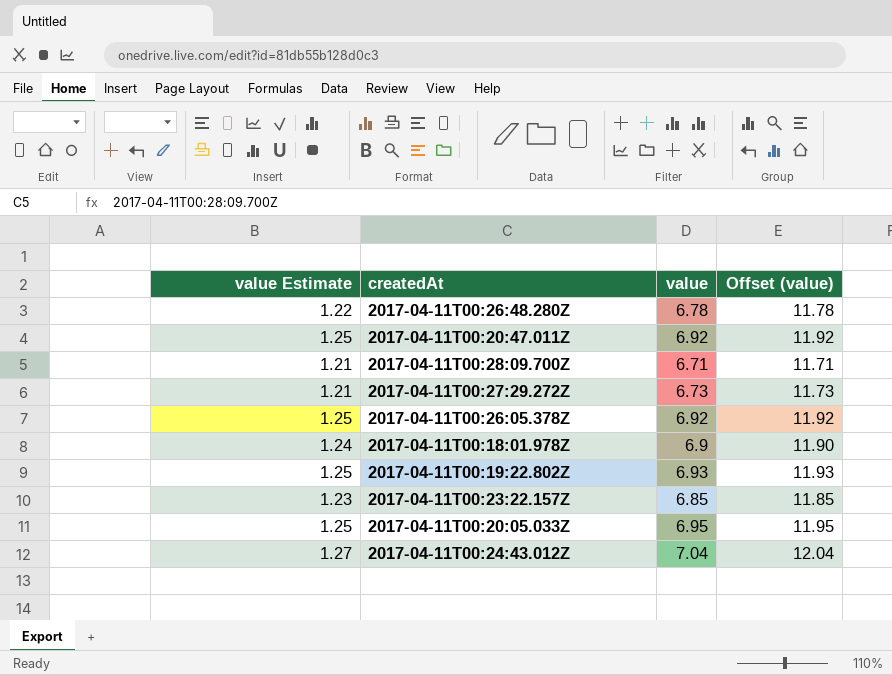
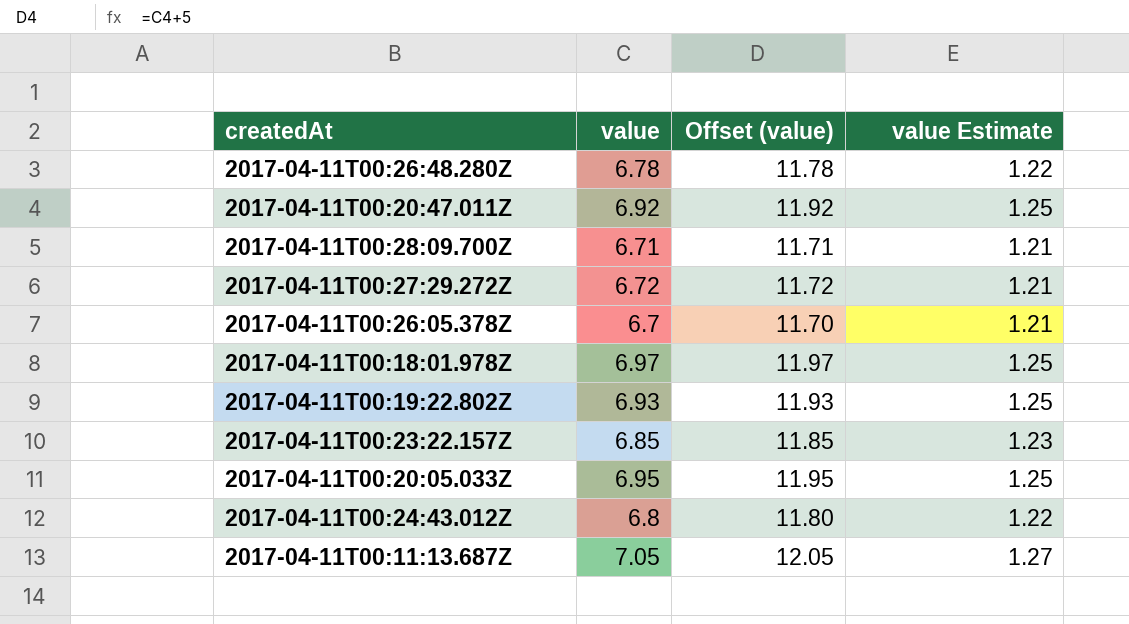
column value Estimate | position: 1 -> 4
2017-04-11T00:27:29.272Z | value: 6.73 -> 6.72
2017-04-11T00:27:29.272Z | Offset (value): 11.73 -> 11.72
2017-04-11T00:26:05.378Z | value: 6.92 -> 6.7
2017-04-11T00:26:05.378Z | Offset (value): 11.92 -> 11.70
2017-04-11T00:26:05.378Z | value Estimate: 1.25 -> 1.21
2017-04-11T00:18:01.978Z | value: 6.9 -> 6.97
2017-04-11T00:18:01.978Z | Offset (value): 11.90 -> 11.97
2017-04-11T00:18:01.978Z | value Estimate: 1.24 -> 1.25
2017-04-11T00:24:43.012Z | value: 7.04 -> 6.8
2017-04-11T00:24:43.012Z | Offset (value): 12.04 -> 11.80
2017-04-11T00:24:43.012Z | value Estimate: 1.27 -> 1.22
row 2017-04-11T00:11:13.687Z: none -> 7.05 | 12.05 | 1.27

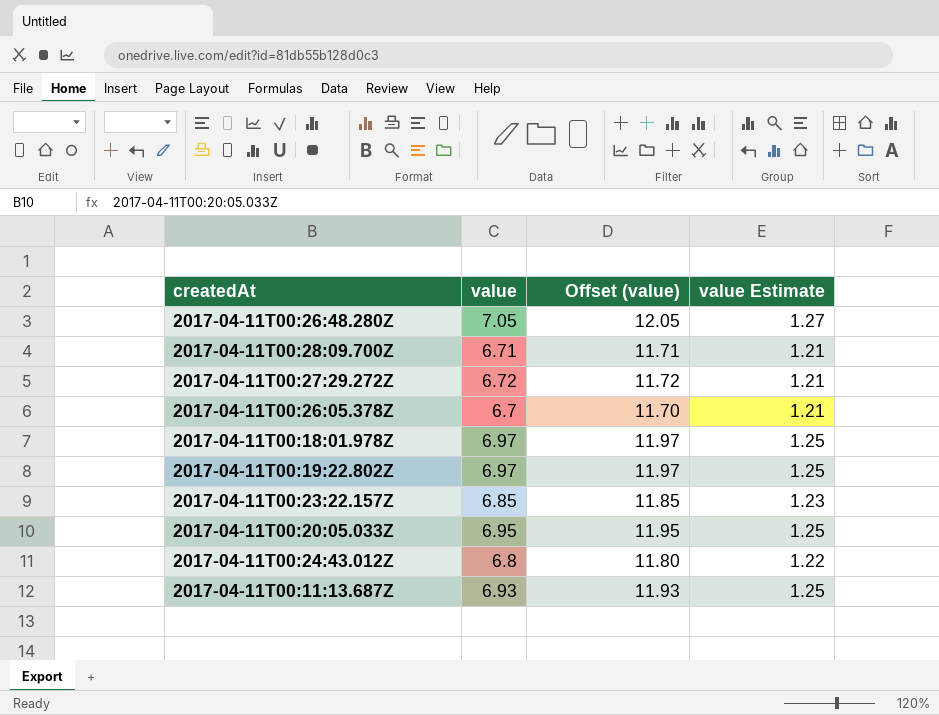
row 2017-04-11T00:20:47.011Z: 6.92 | 11.92 | 1.25 -> none
2017-04-11T00:26:48.280Z | value: 6.78 -> 7.05
2017-04-11T00:26:48.280Z | Offset (value): 11.78 -> 12.05
2017-04-11T00:26:48.280Z | value Estimate: 1.22 -> 1.27
2017-04-11T00:19:22.802Z | value: 6.93 -> 6.97
2017-04-11T00:19:22.802Z | Offset (value): 11.93 -> 11.97
2017-04-11T00:11:13.687Z | value: 7.05 -> 6.93
2017-04-11T00:11:13.687Z | Offset (value): 12.05 -> 11.93
2017-04-11T00:11:13.687Z | value Estimate: 1.27 -> 1.25

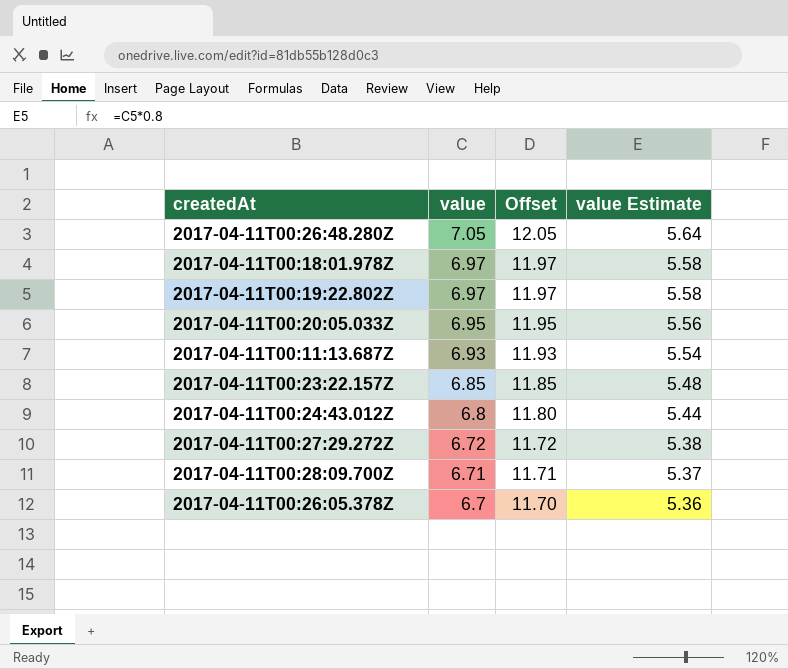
row order: none -> value descending
column name: Offset (value) -> Offset
column value Estimate | formula: [value] * 0.18 -> [value] * 0.8

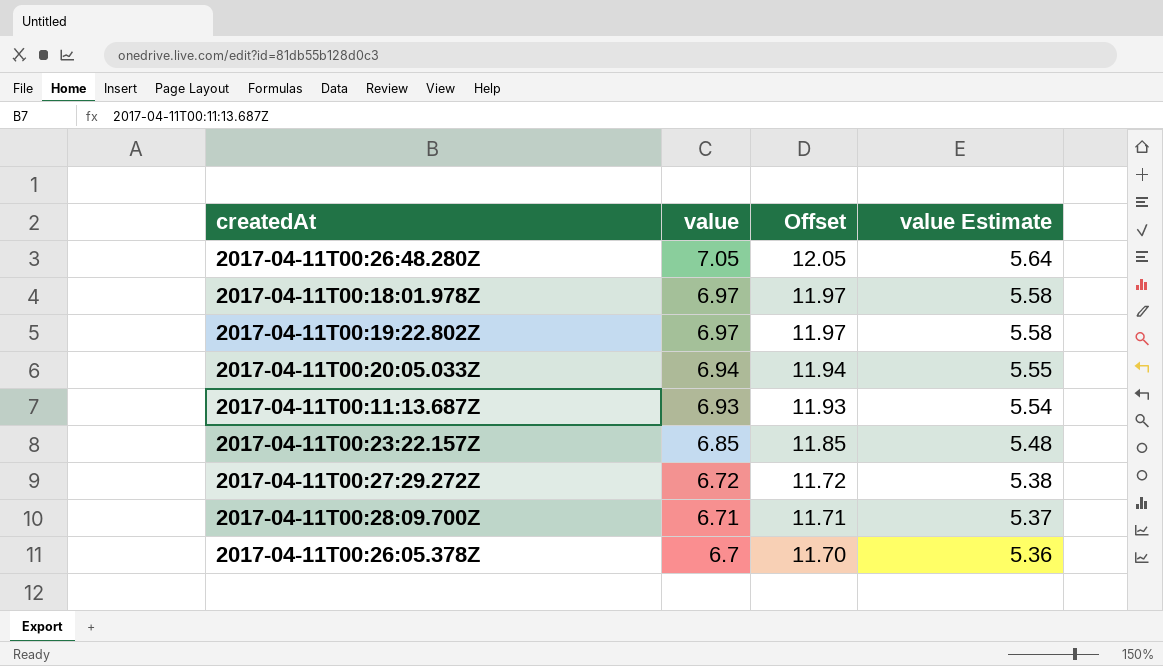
row 2017-04-11T00:24:43.012Z: 6.8 | 11.80 | 5.44 -> none
2017-04-11T00:20:05.033Z | value: 6.95 -> 6.94
2017-04-11T00:20:05.033Z | Offset: 11.95 -> 11.94
2017-04-11T00:20:05.033Z | value Estimate: 5.56 -> 5.55

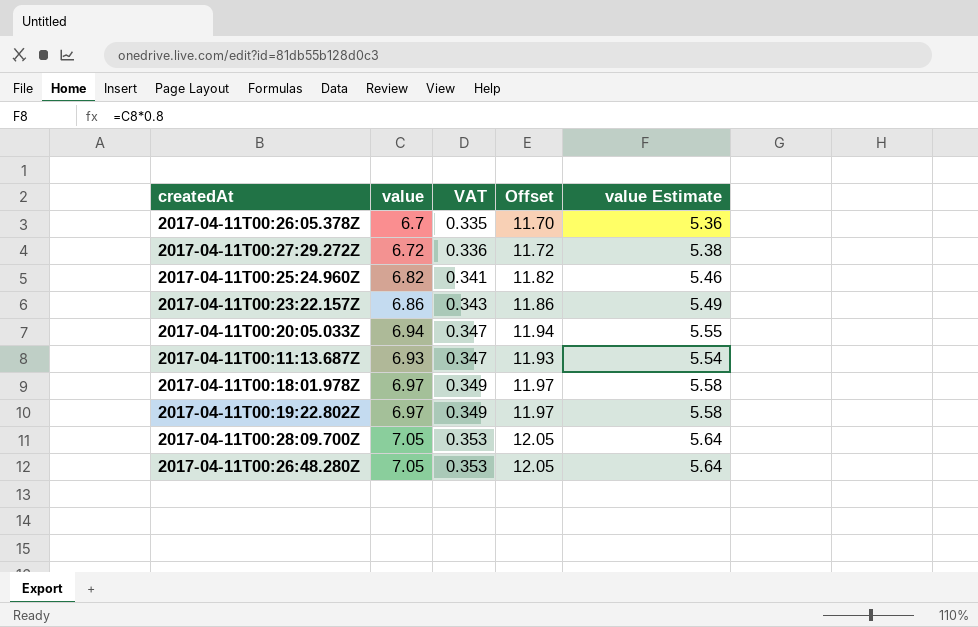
row order: value descending -> VAT ascending
column VAT | formula: none -> [value] * 0.05
row 2017-04-11T00:25:24.960Z: none -> 6.82 | 0.341 | 11.82 | 5.46
2017-04-11T00:23:22.157Z | value: 6.85 -> 6.86
2017-04-11T00:23:22.157Z | Offset: 11.85 -> 11.86
2017-04-11T00:23:22.157Z | value Estimate: 5.48 -> 5.49
2017-04-11T00:28:09.700Z | value: 6.71 -> 7.05
2017-04-11T00:28:09.700Z | Offset: 11.71 -> 12.05
2017-04-11T00:28:09.700Z | value Estimate: 5.37 -> 5.64

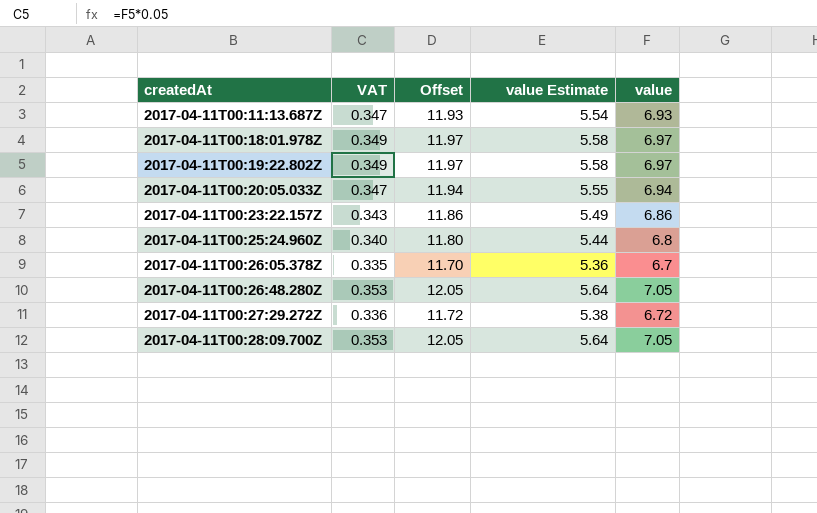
row order: VAT ascending -> createdAt ascending
column value | position: 2 -> 5
2017-04-11T00:25:24.960Z | VAT: 0.341 -> 0.340
2017-04-11T00:25:24.960Z | Offset: 11.82 -> 11.80
2017-04-11T00:25:24.960Z | value Estimate: 5.46 -> 5.44
2017-04-11T00:25:24.960Z | value: 6.82 -> 6.8

